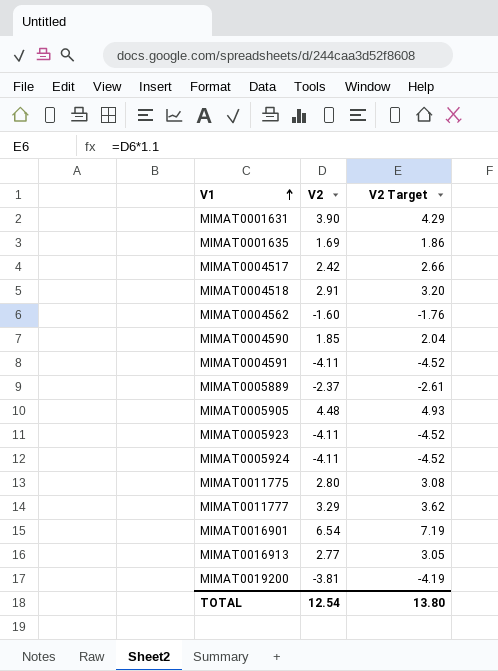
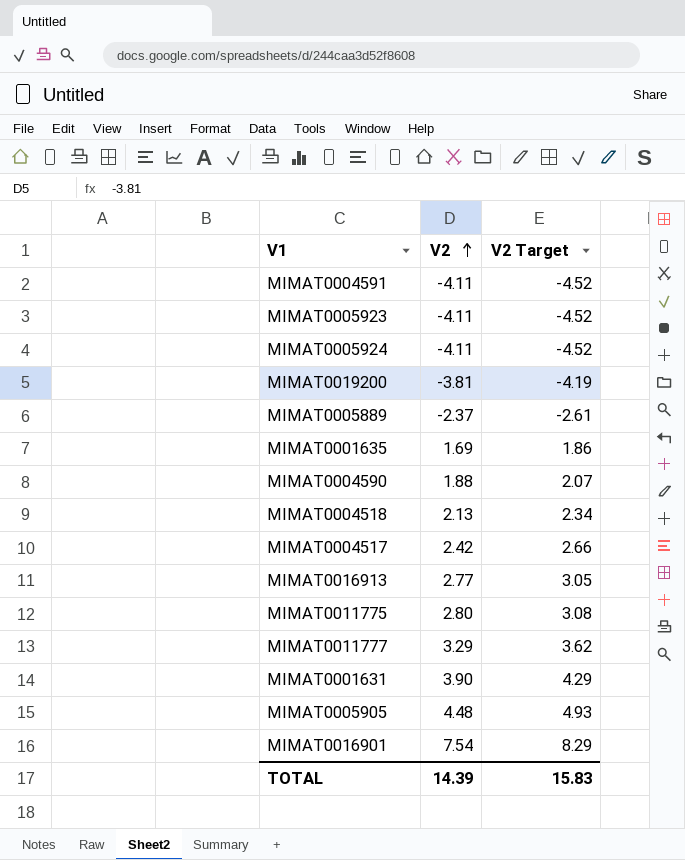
row order: V1 ascending -> V2 ascending
row MIMAT0004562: -1.60 | -1.76 -> none
MIMAT0004590 | V2: 1.85 -> 1.88
MIMAT0004590 | V2 Target: 2.04 -> 2.07
MIMAT0004518 | V2: 2.91 -> 2.13
MIMAT0004518 | V2 Target: 3.20 -> 2.34
MIMAT0016901 | V2: 6.54 -> 7.54
MIMAT0016901 | V2 Target: 7.19 -> 8.29
TOTAL | V2: 12.54 -> 14.39
TOTAL | V2 Target: 13.80 -> 15.83

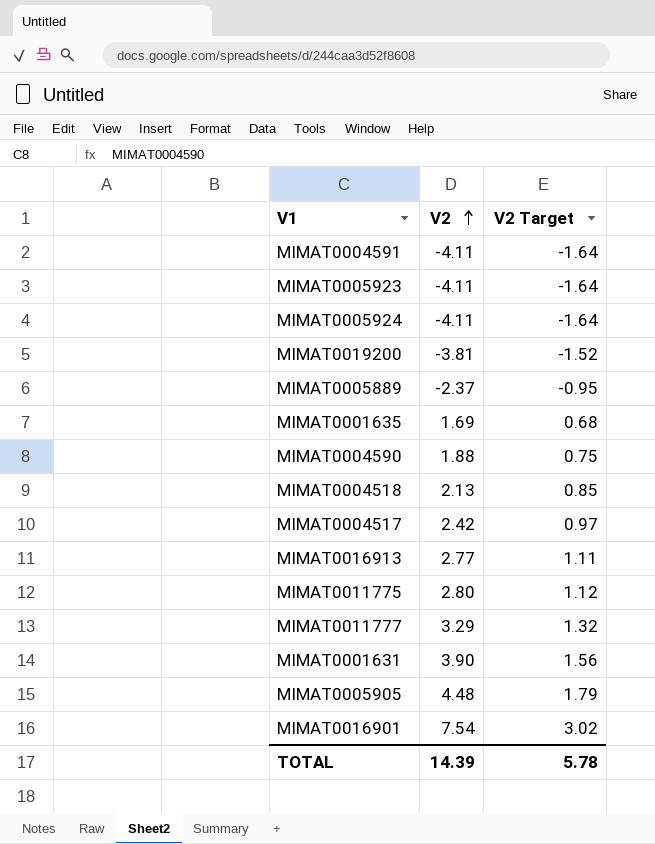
column V2 Target | formula: [V2] * 1.1 -> [V2] * 0.4
TOTAL | V2 Target: 15.83 -> 5.78

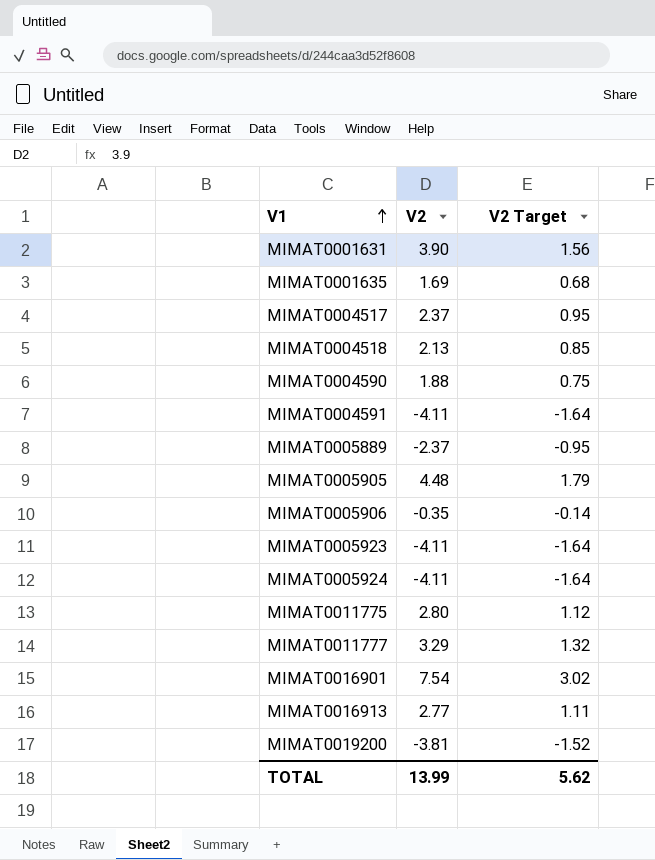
row order: V2 ascending -> V1 ascending
MIMAT0004517 | V2: 2.42 -> 2.37
MIMAT0004517 | V2 Target: 0.97 -> 0.95
row MIMAT0005906: none -> -0.35 | -0.14
TOTAL | V2: 14.39 -> 13.99
TOTAL | V2 Target: 5.78 -> 5.62

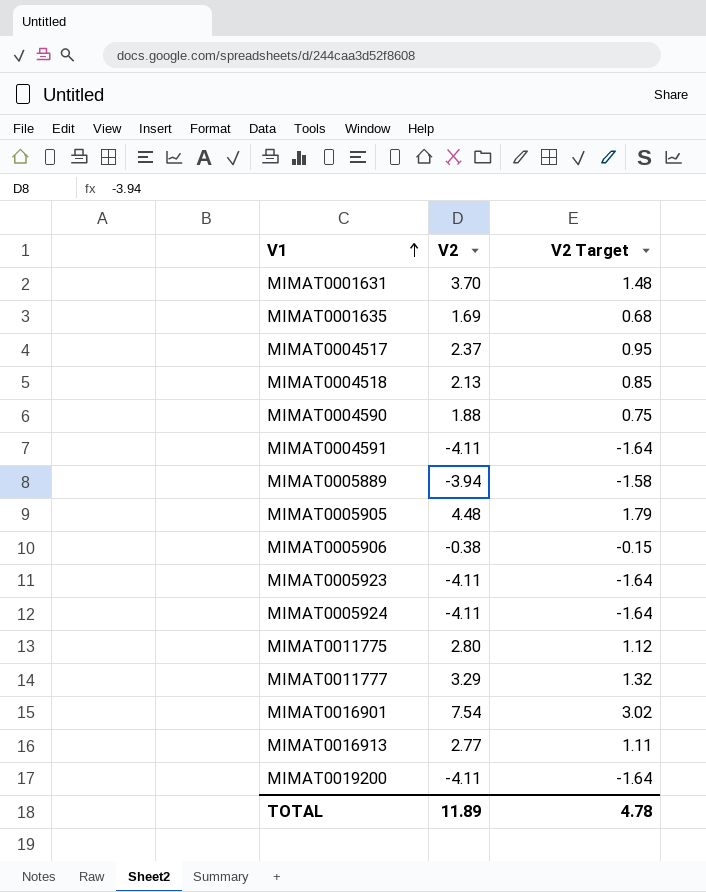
MIMAT0001631 | V2: 3.90 -> 3.70
MIMAT0001631 | V2 Target: 1.56 -> 1.48
MIMAT0005889 | V2: -2.37 -> -3.94
MIMAT0005889 | V2 Target: -0.95 -> -1.58
MIMAT0005906 | V2: -0.35 -> -0.38
MIMAT0005906 | V2 Target: -0.14 -> -0.15
MIMAT0019200 | V2: -3.81 -> -4.11
MIMAT0019200 | V2 Target: -1.52 -> -1.64
TOTAL | V2: 13.99 -> 11.89
TOTAL | V2 Target: 5.62 -> 4.78

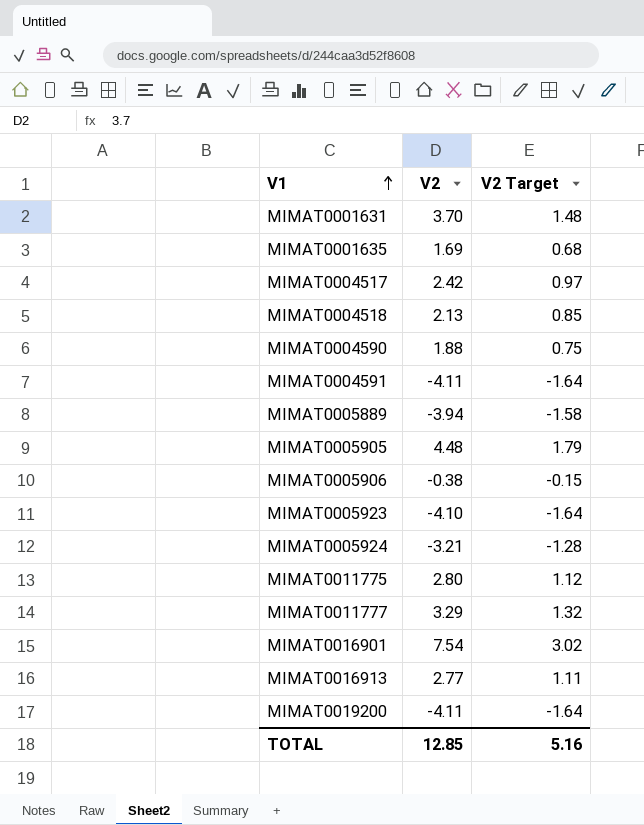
MIMAT0004517 | V2: 2.37 -> 2.42
MIMAT0004517 | V2 Target: 0.95 -> 0.97
MIMAT0005923 | V2: -4.11 -> -4.10
MIMAT0005924 | V2: -4.11 -> -3.21
MIMAT0005924 | V2 Target: -1.64 -> -1.28
TOTAL | V2: 11.89 -> 12.85
TOTAL | V2 Target: 4.78 -> 5.16

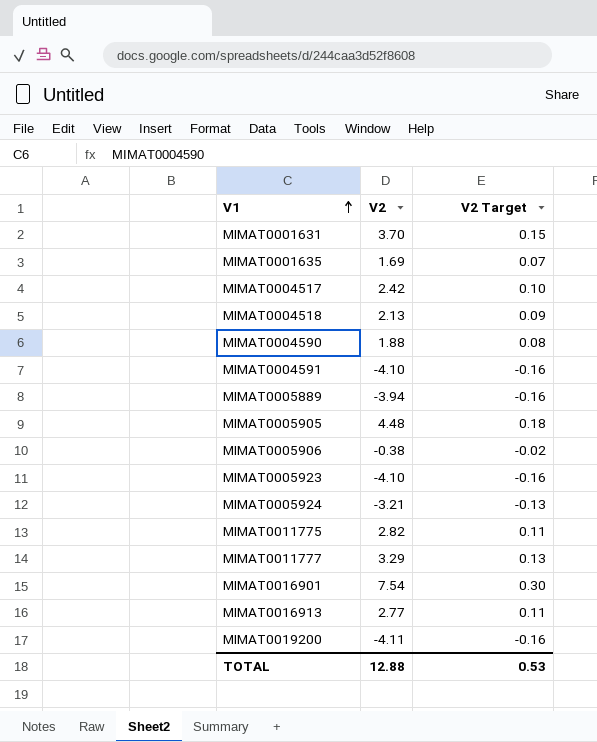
column V2 Target | formula: [V2] * 0.4 -> [V2] * 0.04
MIMAT0004591 | V2: -4.11 -> -4.10
MIMAT0011775 | V2: 2.80 -> 2.82
TOTAL | V2: 12.85 -> 12.88
TOTAL | V2 Target: 5.16 -> 0.53

